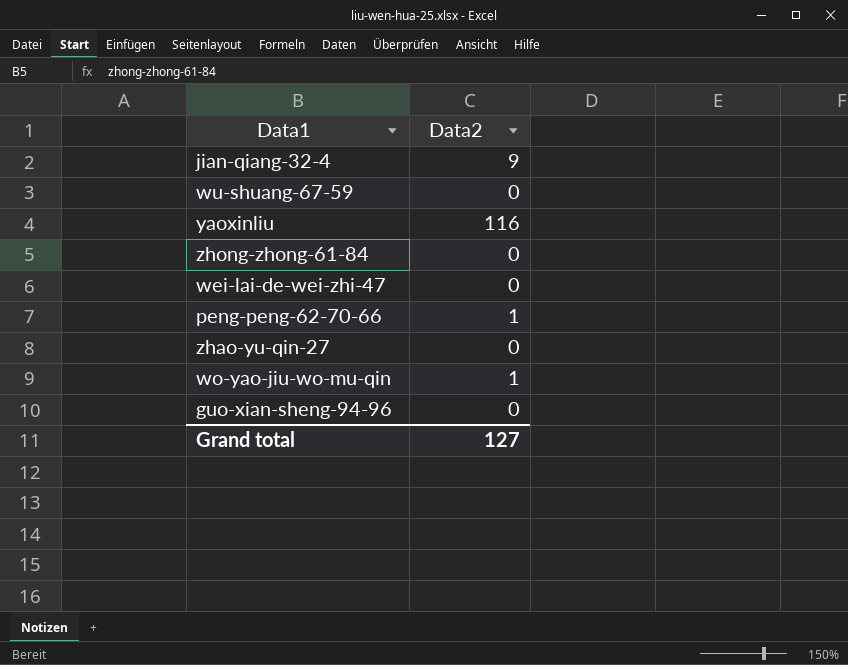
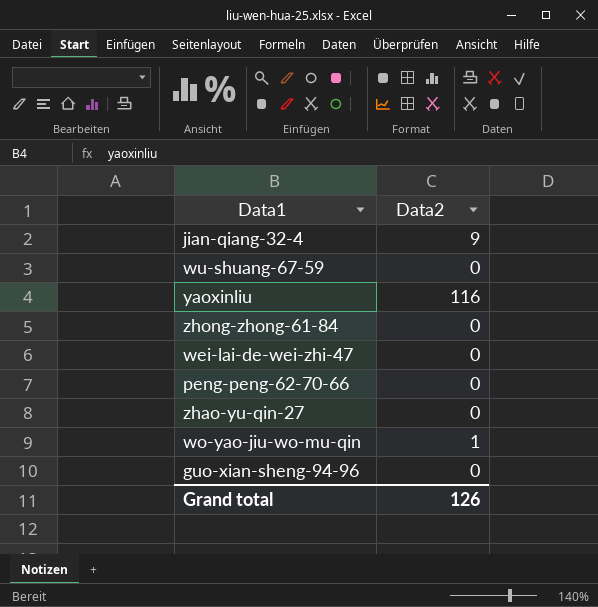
peng-peng-62-70-66 | Data2: 1 -> 0
Grand total | Data2: 127 -> 126

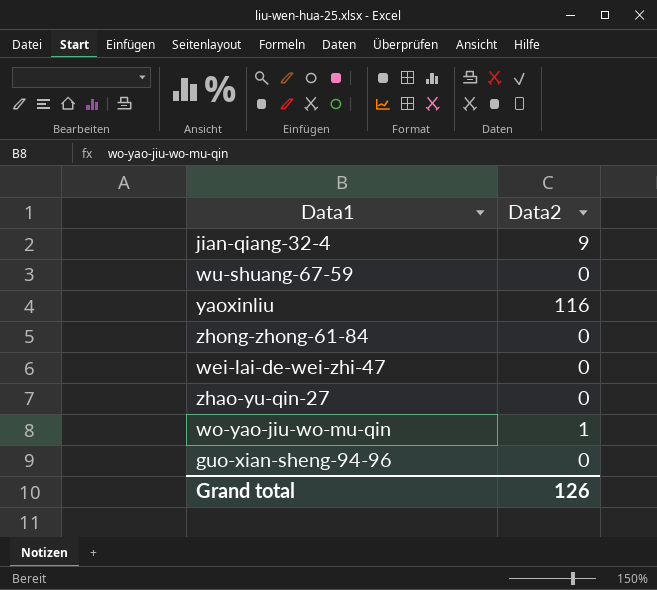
row peng-peng-62-70-66: 0 -> none

